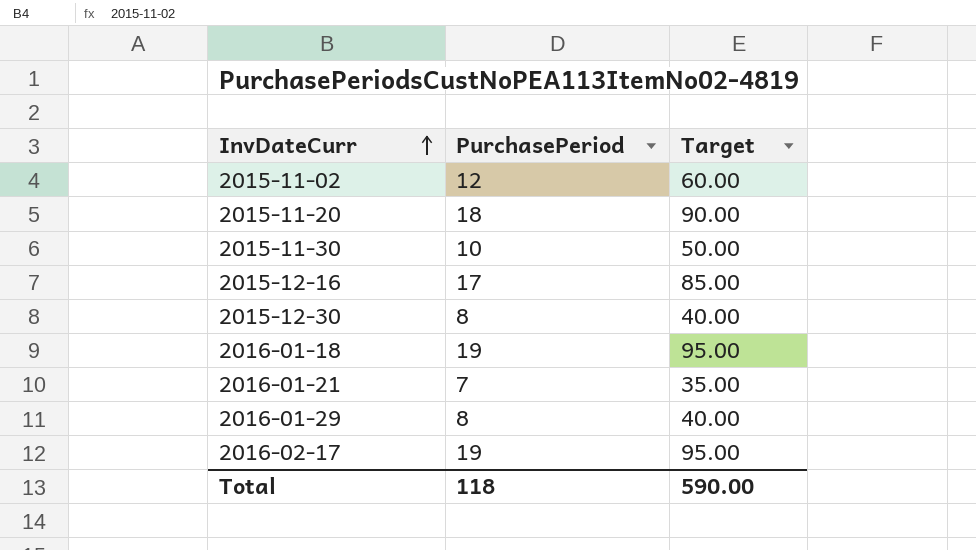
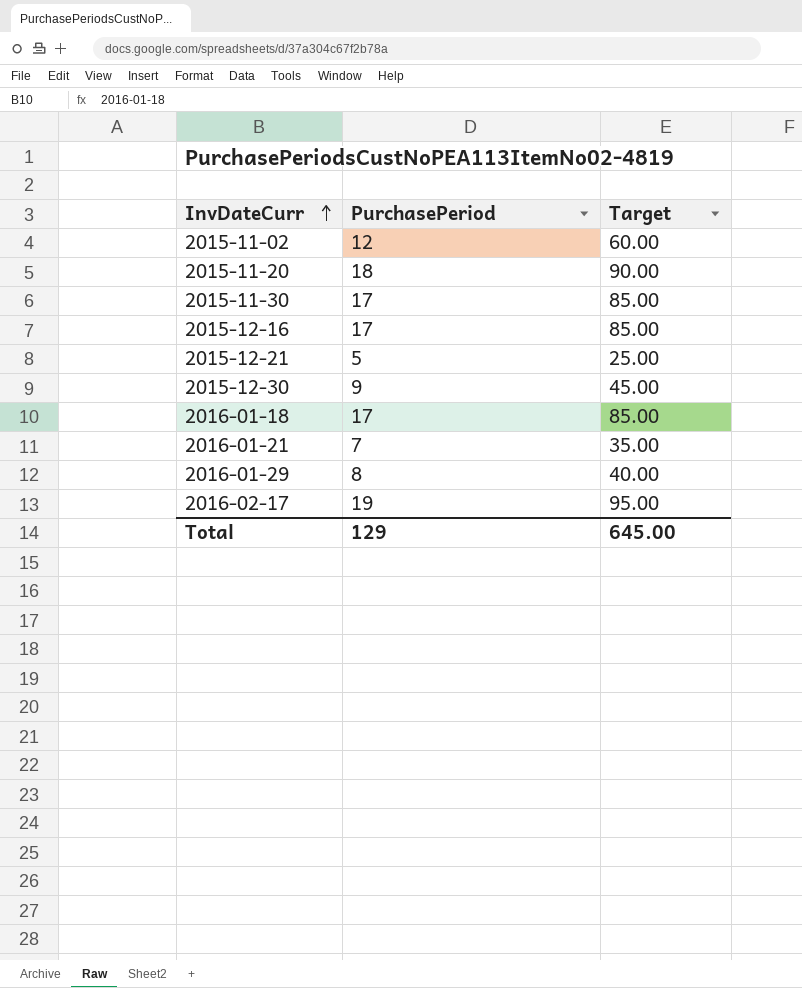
2015-11-30 | PurchasePeriod: 10 -> 17
2015-11-30 | Target: 50.00 -> 85.00
row 2015-12-21: none -> 5 | 25.00
2015-12-30 | PurchasePeriod: 8 -> 9
2015-12-30 | Target: 40.00 -> 45.00
2016-01-18 | PurchasePeriod: 19 -> 17
2016-01-18 | Target: 95.00 -> 85.00
Total | PurchasePeriod: 118 -> 129
Total | Target: 590.00 -> 645.00

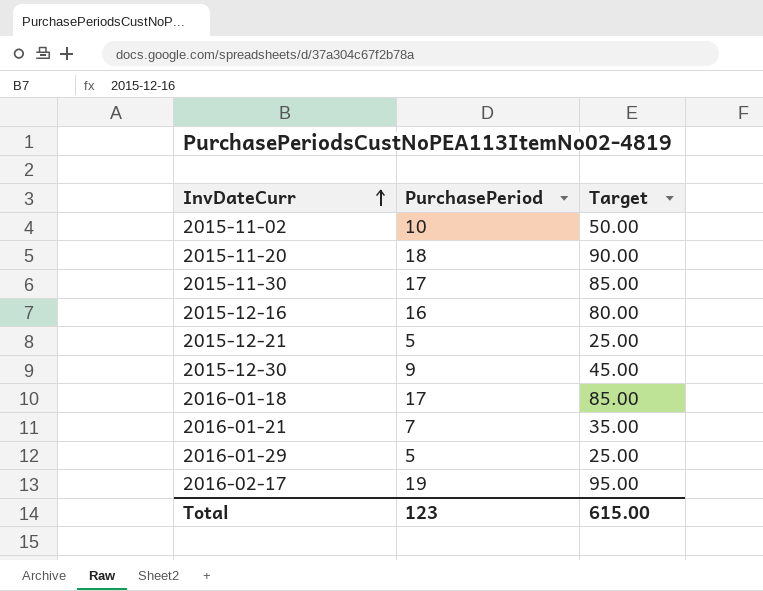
2015-11-02 | PurchasePeriod: 12 -> 10
2015-11-02 | Target: 60.00 -> 50.00
2015-12-16 | PurchasePeriod: 17 -> 16
2015-12-16 | Target: 85.00 -> 80.00
2016-01-29 | PurchasePeriod: 8 -> 5
2016-01-29 | Target: 40.00 -> 25.00
Total | PurchasePeriod: 129 -> 123
Total | Target: 645.00 -> 615.00

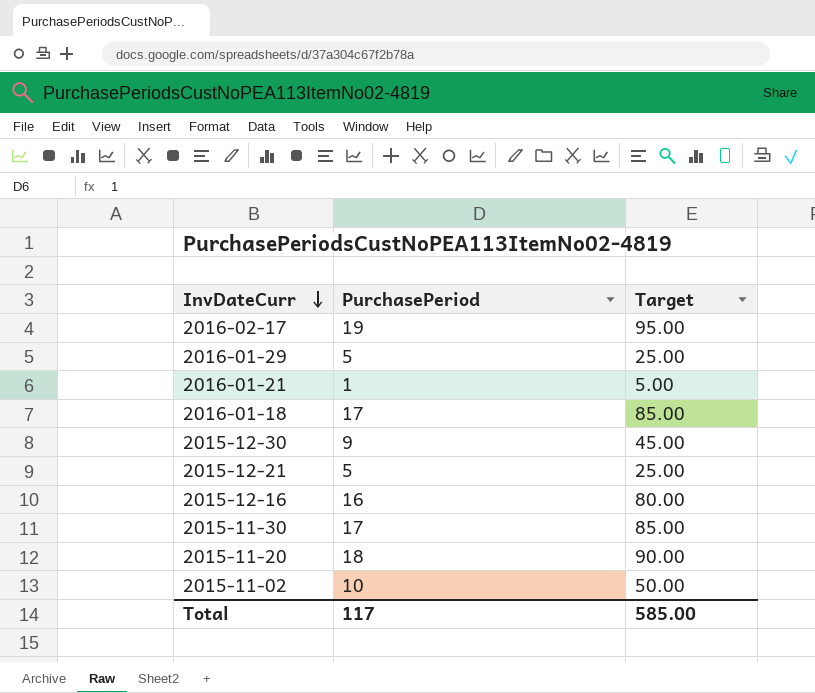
row order: InvDateCurr ascending -> InvDateCurr descending
2016-01-21 | PurchasePeriod: 7 -> 1
2016-01-21 | Target: 35.00 -> 5.00
Total | PurchasePeriod: 123 -> 117
Total | Target: 615.00 -> 585.00

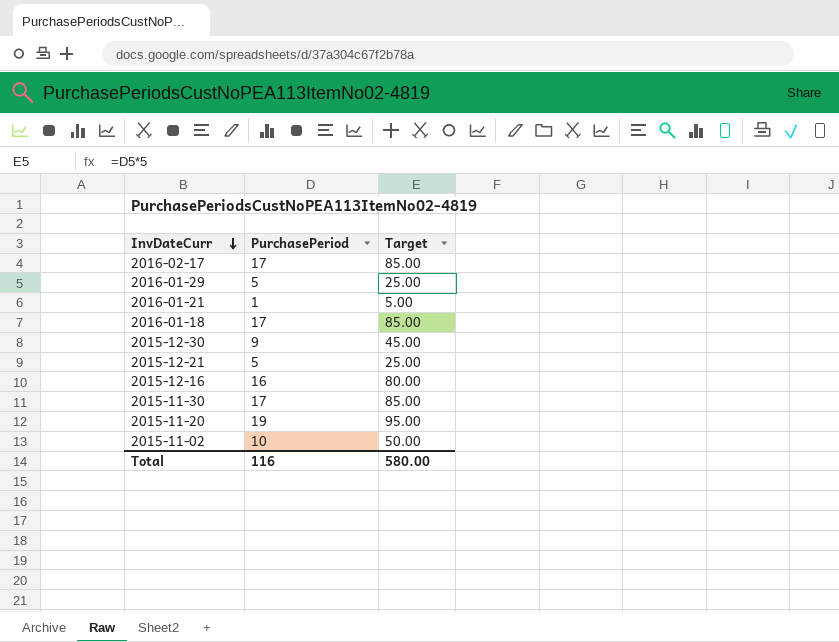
2016-02-17 | PurchasePeriod: 19 -> 17
2016-02-17 | Target: 95.00 -> 85.00
2015-11-20 | PurchasePeriod: 18 -> 19
2015-11-20 | Target: 90.00 -> 95.00
Total | PurchasePeriod: 117 -> 116
Total | Target: 585.00 -> 580.00

